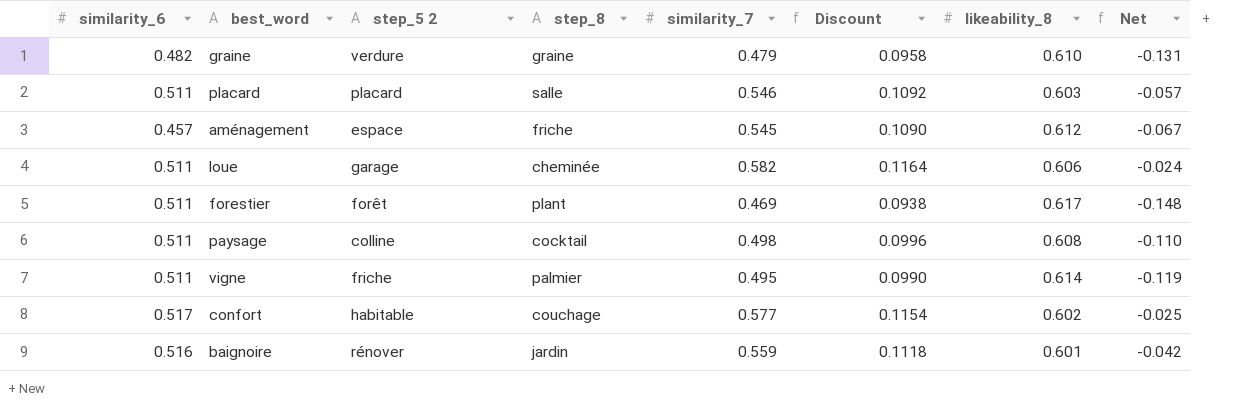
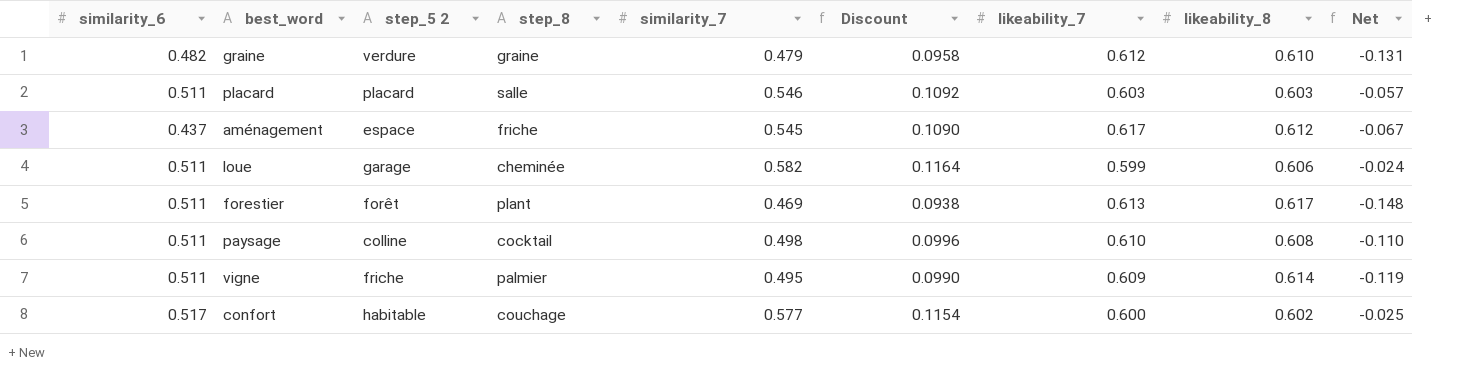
column likeability_7 | position: none -> 7
row baignoire: 0.516 | rénover | jardin | 0.559 | 0.1118 | 0.601 | -0.042 -> none
aménagement | similarity_6: 0.457 -> 0.437

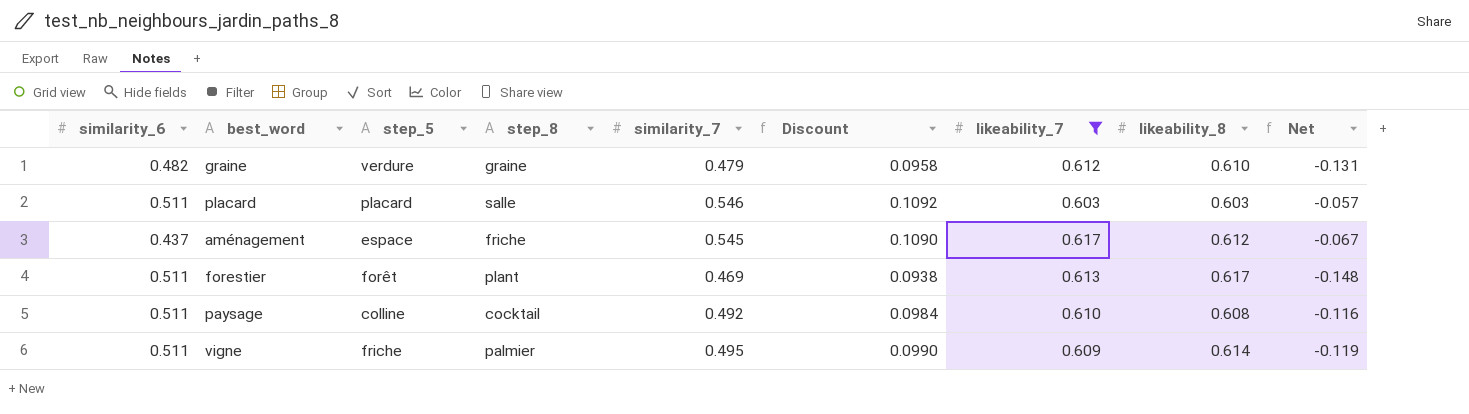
filter: none -> likeability_7 >= 0.603
column name: step_5 2 -> step_5
paysage | similarity_7: 0.498 -> 0.492
paysage | Discount: 0.0996 -> 0.0984
paysage | Net: -0.110 -> -0.116

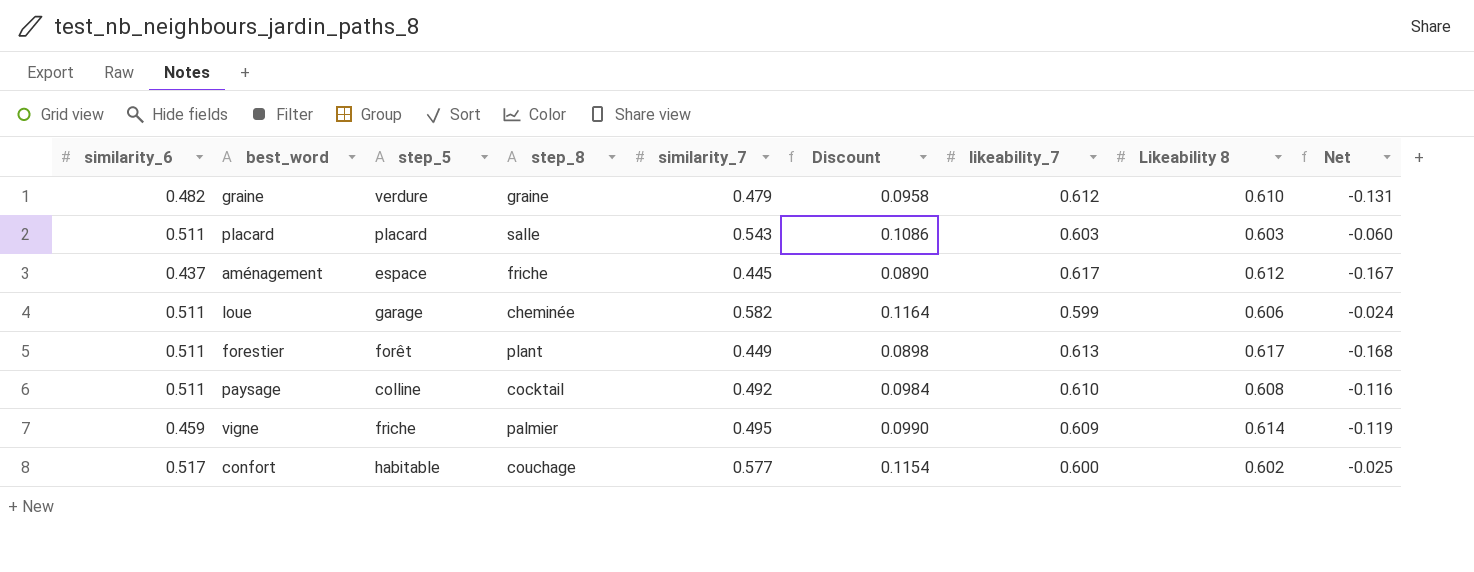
filter: likeability_7 >= 0.603 -> none
column name: likeability_8 -> Likeability 8
placard | similarity_7: 0.546 -> 0.543
placard | Discount: 0.1092 -> 0.1086
placard | Net: -0.057 -> -0.060
aménagement | similarity_7: 0.545 -> 0.445
aménagement | Discount: 0.1090 -> 0.0890
aménagement | Net: -0.067 -> -0.167
forestier | similarity_7: 0.469 -> 0.449
forestier | Discount: 0.0938 -> 0.0898
forestier | Net: -0.148 -> -0.168
vigne | similarity_6: 0.511 -> 0.459

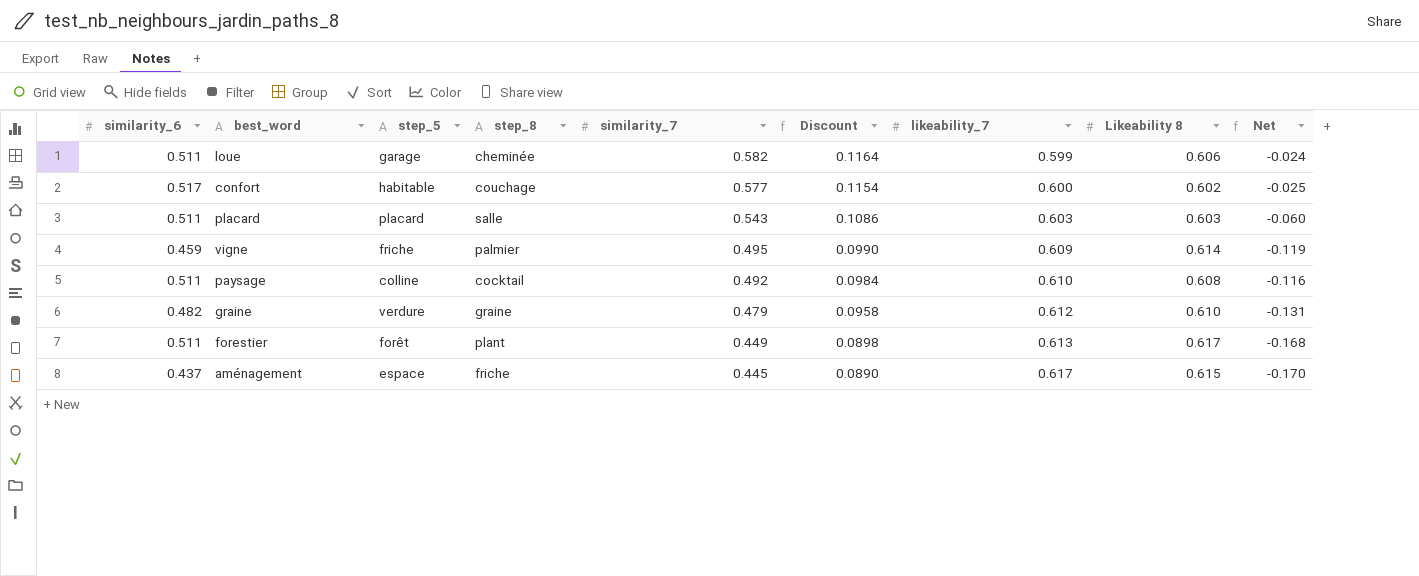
row order: none -> similarity_7 descending
aménagement | Likeability 8: 0.612 -> 0.615
aménagement | Net: -0.167 -> -0.170

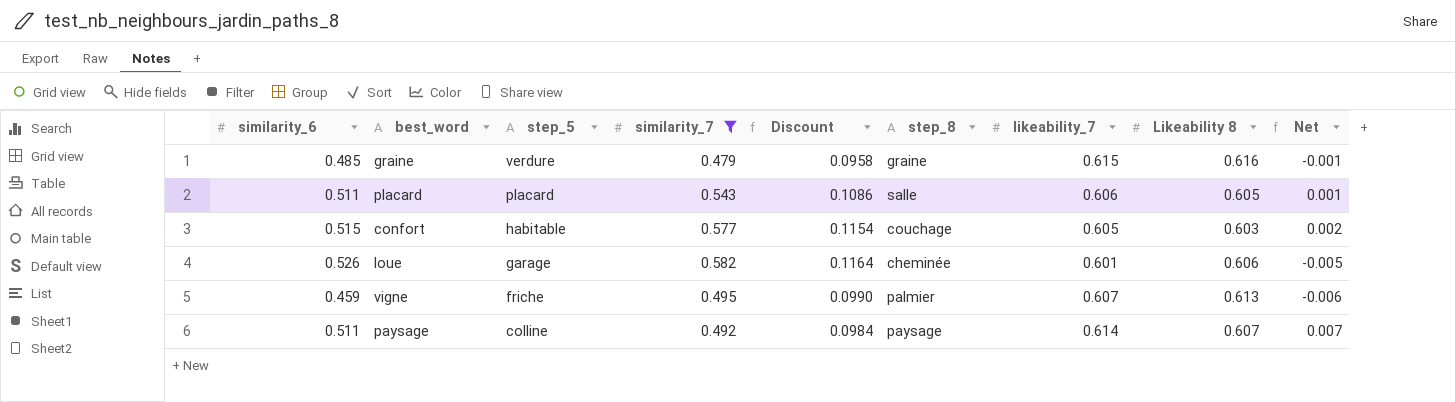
filter: none -> similarity_7 >= 0.479
row order: similarity_7 descending -> step_5 descending
column step_8 | position: 4 -> 6
column Net | formula: [similarity_7] - [Likeability 8] -> [likeability_7] - [Likeability 8]
graine | similarity_6: 0.482 -> 0.485
graine | likeability_7: 0.612 -> 0.615
graine | Likeability 8: 0.610 -> 0.616
placard | likeability_7: 0.603 -> 0.606
placard | Likeability 8: 0.603 -> 0.605
confort | similarity_6: 0.517 -> 0.515
confort | likeability_7: 0.600 -> 0.605
confort | Likeability 8: 0.602 -> 0.603
loue | similarity_6: 0.511 -> 0.526
loue | likeability_7: 0.599 -> 0.601
vigne | likeability_7: 0.609 -> 0.607
vigne | Likeability 8: 0.614 -> 0.613
paysage | step_8: cocktail -> paysage
paysage | likeability_7: 0.610 -> 0.614
paysage | Likeability 8: 0.608 -> 0.607

